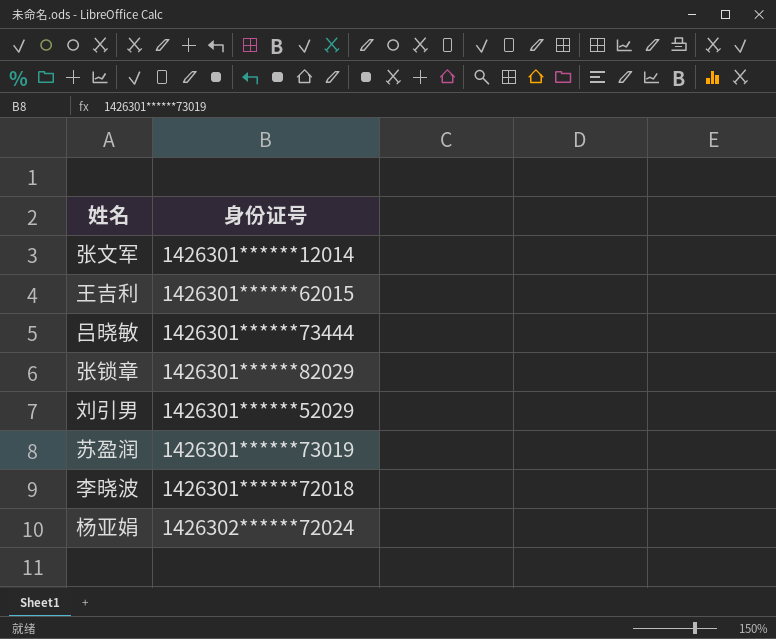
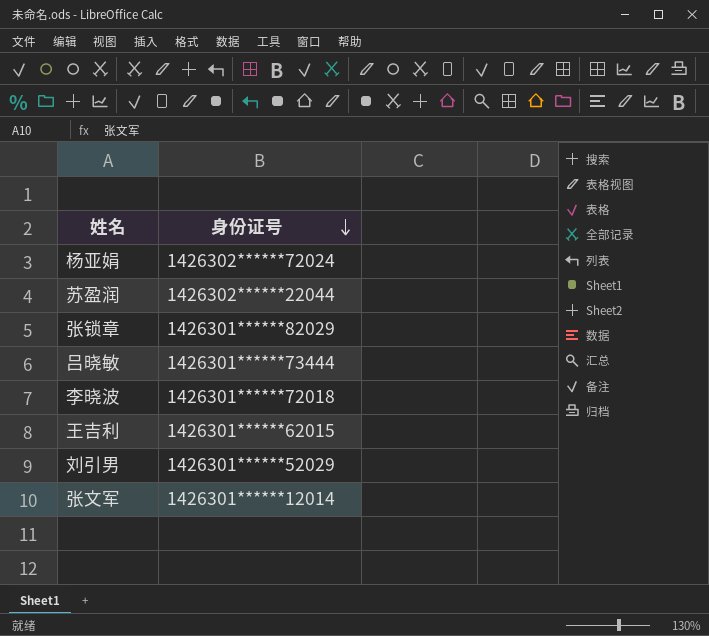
row order: none -> 身份证号 descending
苏盈润 | 身份证号: 1426301******73019 -> 1426302******22044

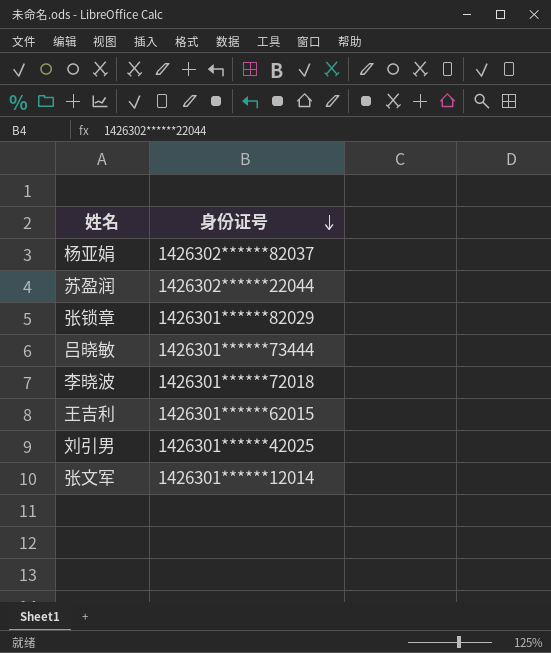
杨亚娟 | 身份证号: 1426302******72024 -> 1426302******82037
刘引男 | 身份证号: 1426301******52029 -> 1426301******42025

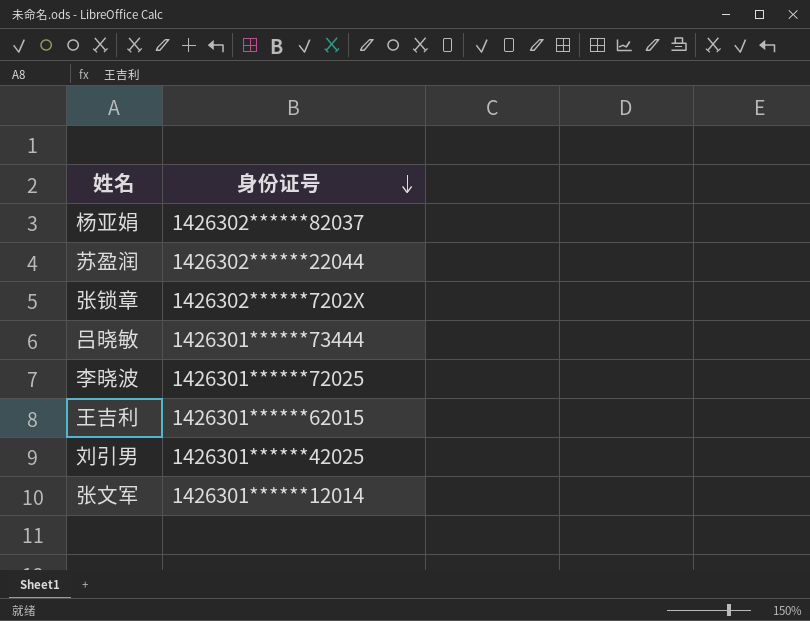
张锁章 | 身份证号: 1426301******82029 -> 1426302******7202X
李晓波 | 身份证号: 1426301******72018 -> 1426301******72025

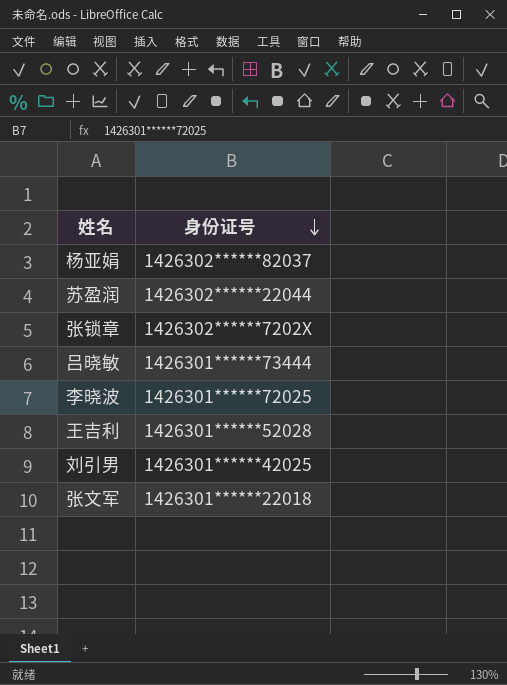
王吉利 | 身份证号: 1426301******62015 -> 1426301******52028
张文军 | 身份证号: 1426301******12014 -> 1426301******22018

